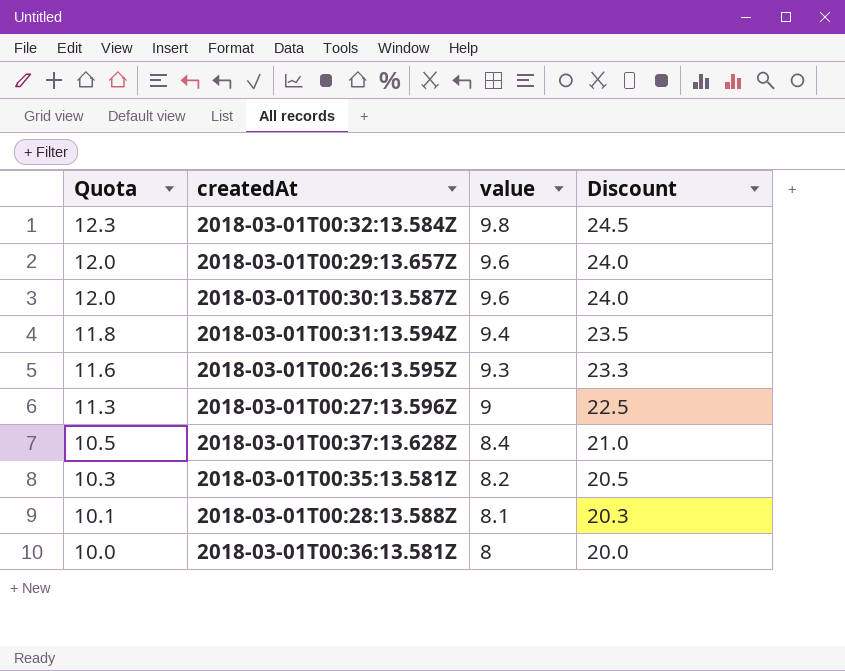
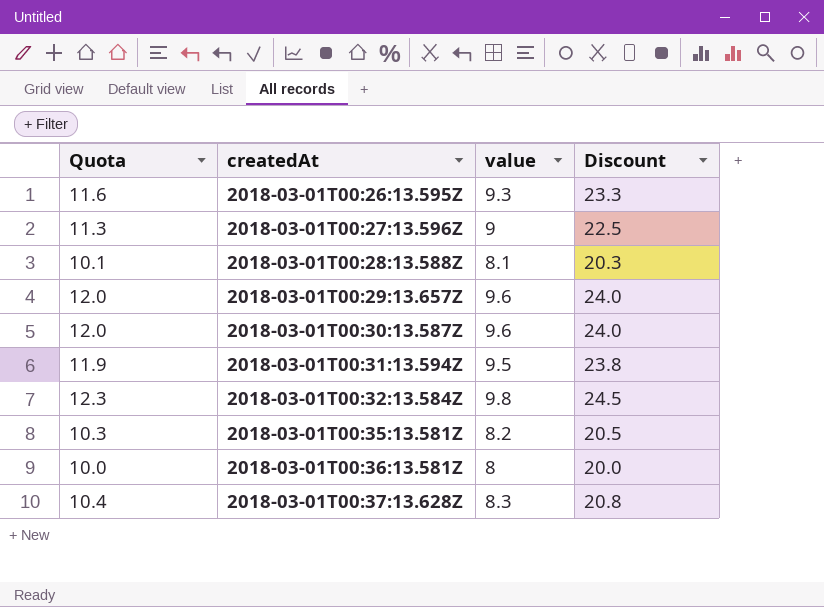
row order: Quota descending -> createdAt ascending
2018-03-01T00:31:13.594Z | Quota: 11.8 -> 11.9
2018-03-01T00:31:13.594Z | value: 9.4 -> 9.5
2018-03-01T00:31:13.594Z | Discount: 23.5 -> 23.8
2018-03-01T00:37:13.628Z | Quota: 10.5 -> 10.4
2018-03-01T00:37:13.628Z | value: 8.4 -> 8.3
2018-03-01T00:37:13.628Z | Discount: 21.0 -> 20.8

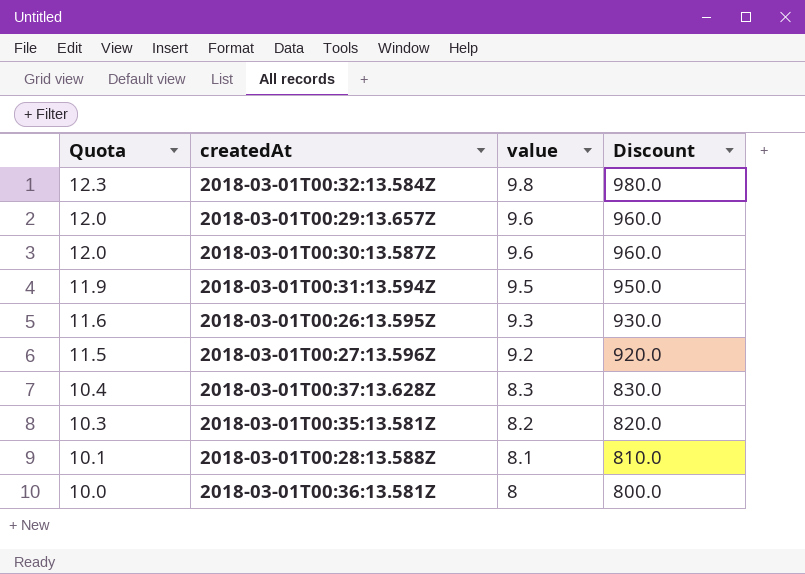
row order: createdAt ascending -> Quota descending
column Discount | formula: [value] * 2.5 -> [value] * 100
2018-03-01T00:27:13.596Z | Quota: 11.3 -> 11.5
2018-03-01T00:27:13.596Z | value: 9 -> 9.2

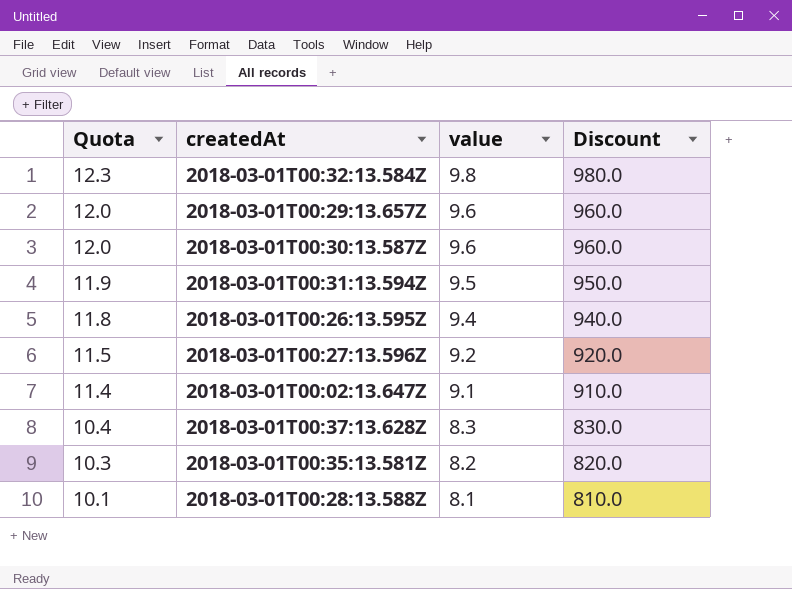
row 2018-03-01T00:36:13.581Z: 10.0 | 8 | 800.0 -> none
2018-03-01T00:26:13.595Z | Quota: 11.6 -> 11.8
2018-03-01T00:26:13.595Z | value: 9.3 -> 9.4
2018-03-01T00:26:13.595Z | Discount: 930.0 -> 940.0
row 2018-03-01T00:02:13.647Z: none -> 11.4 | 9.1 | 910.0

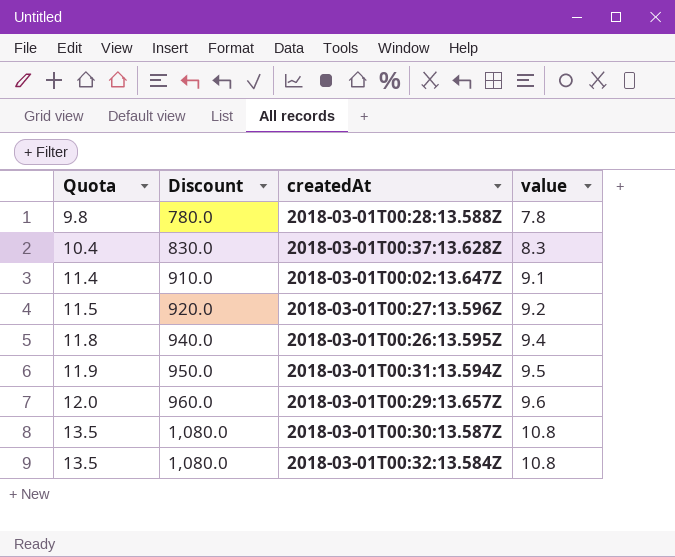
row order: Quota descending -> Quota ascending
column Discount | position: 4 -> 2
row 2018-03-01T00:35:13.581Z: 10.3 | 8.2 | 820.0 -> none
2018-03-01T00:28:13.588Z | Quota: 10.1 -> 9.8
2018-03-01T00:28:13.588Z | Discount: 810.0 -> 780.0
2018-03-01T00:28:13.588Z | value: 8.1 -> 7.8
2018-03-01T00:30:13.587Z | Quota: 12.0 -> 13.5
2018-03-01T00:30:13.587Z | Discount: 960.0 -> 1,080.0
2018-03-01T00:30:13.587Z | value: 9.6 -> 10.8
2018-03-01T00:32:13.584Z | Quota: 12.3 -> 13.5
2018-03-01T00:32:13.584Z | Discount: 980.0 -> 1,080.0
2018-03-01T00:32:13.584Z | value: 9.8 -> 10.8

